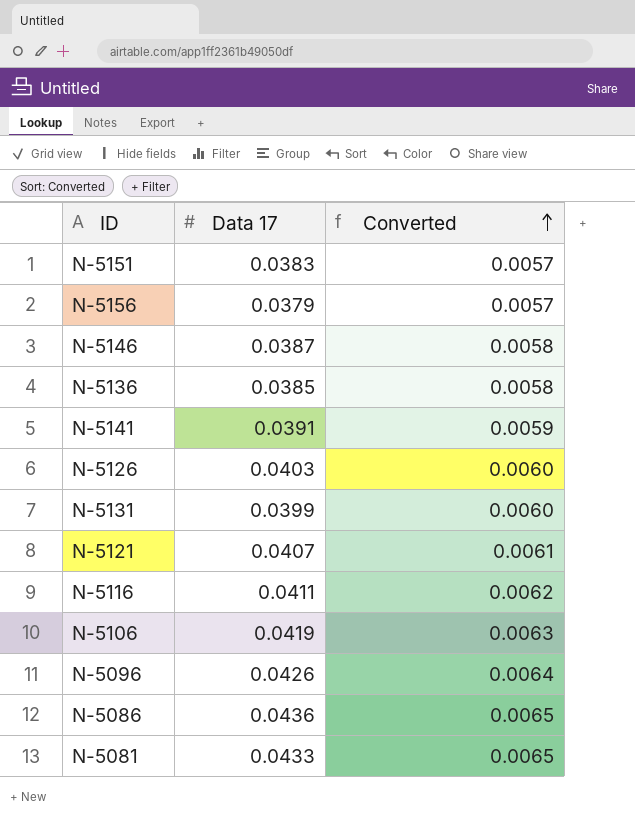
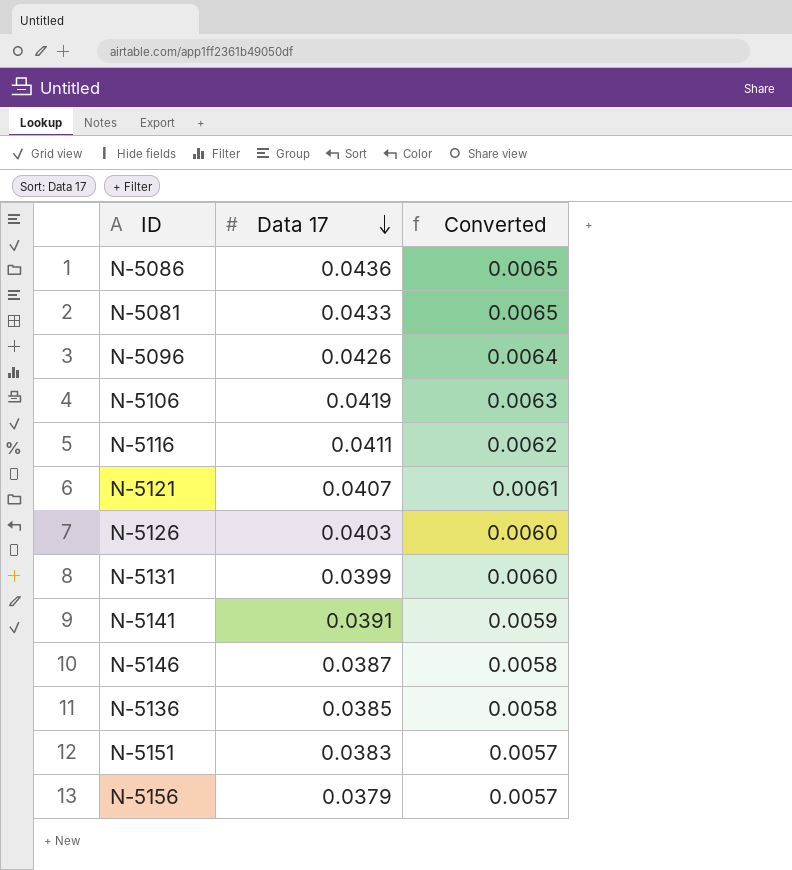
row order: Converted ascending -> Data 17 descending

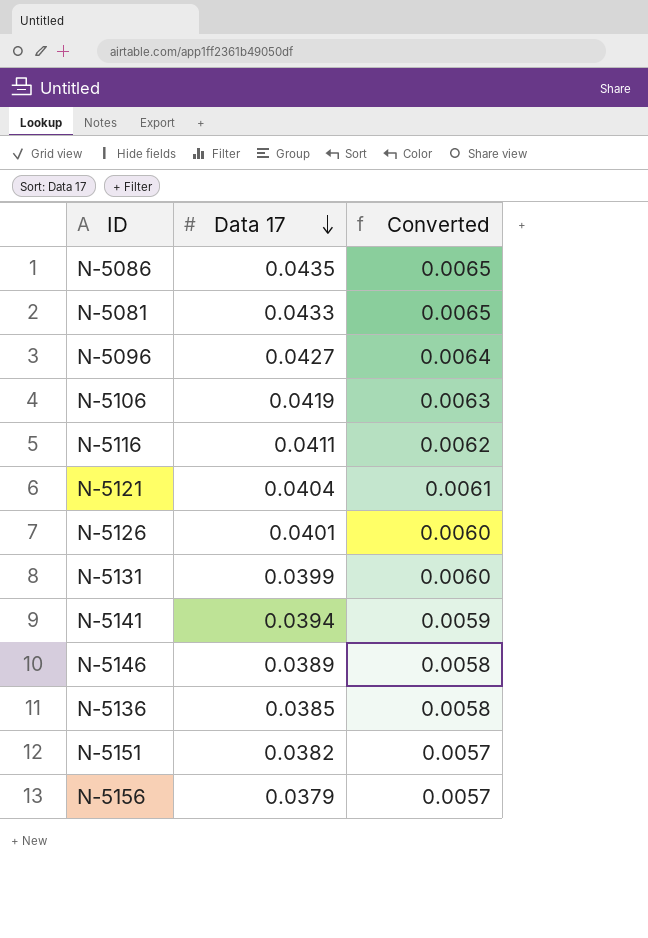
N-5086 | Data 17: 0.0436 -> 0.0435
N-5096 | Data 17: 0.0426 -> 0.0427
N-5121 | Data 17: 0.0407 -> 0.0404
N-5126 | Data 17: 0.0403 -> 0.0401
N-5141 | Data 17: 0.0391 -> 0.0394
N-5146 | Data 17: 0.0387 -> 0.0389
N-5151 | Data 17: 0.0383 -> 0.0382

